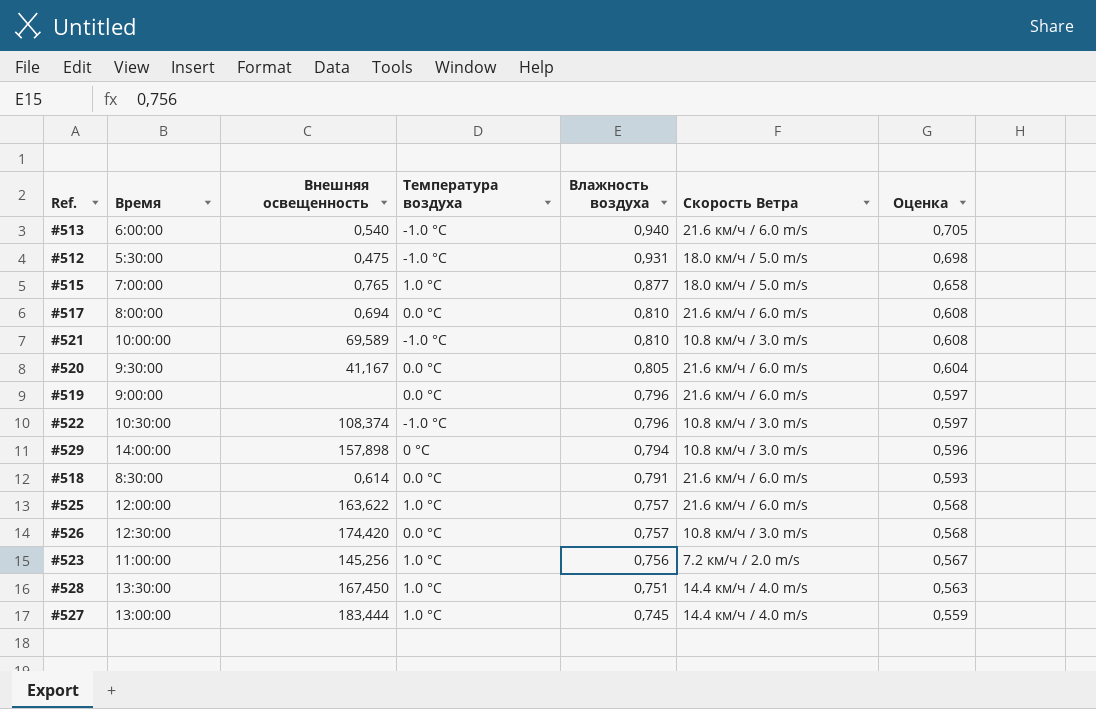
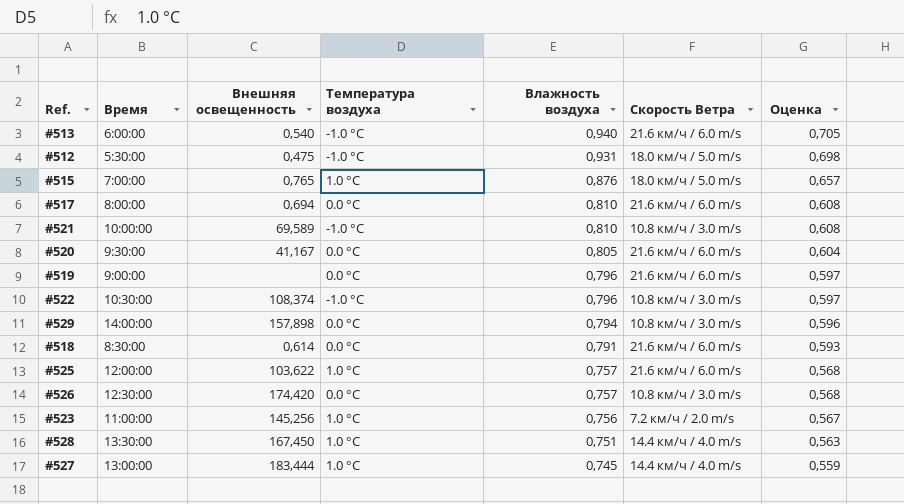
#515 | Влажность воздуха: 0,877 -> 0,876
#515 | Оценка: 0,658 -> 0,657
#529 | Температура воздуха: 0 °C -> 0.0 °C
#525 | Внешняя освещенность: 163,622 -> 103,622

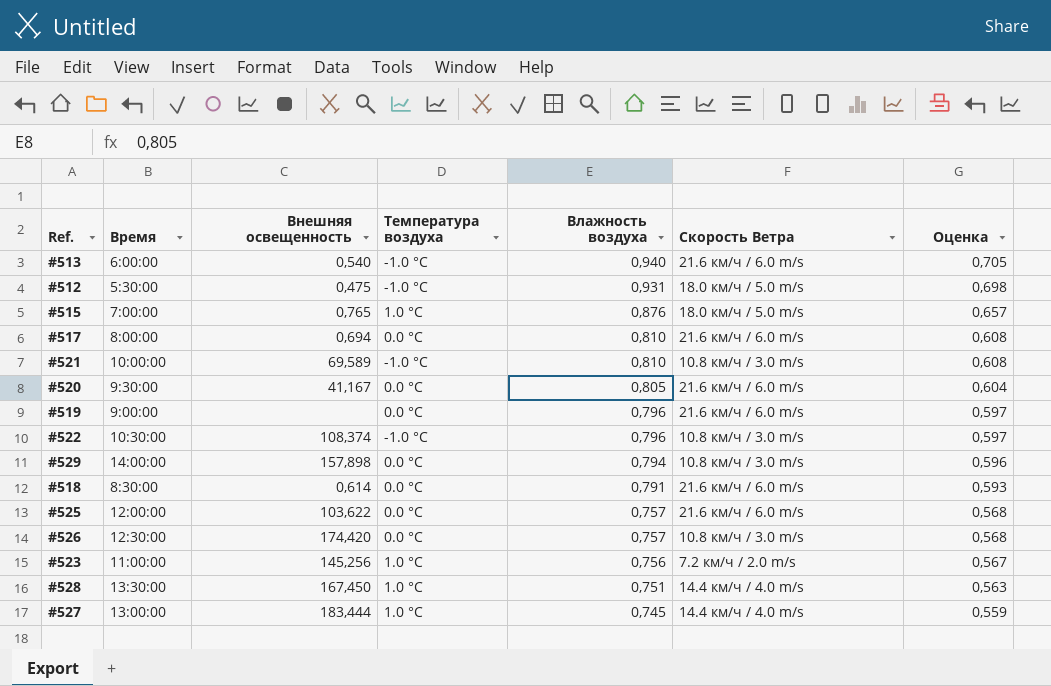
#525 | Температура воздуха: 1.0 °C -> 0.0 °C

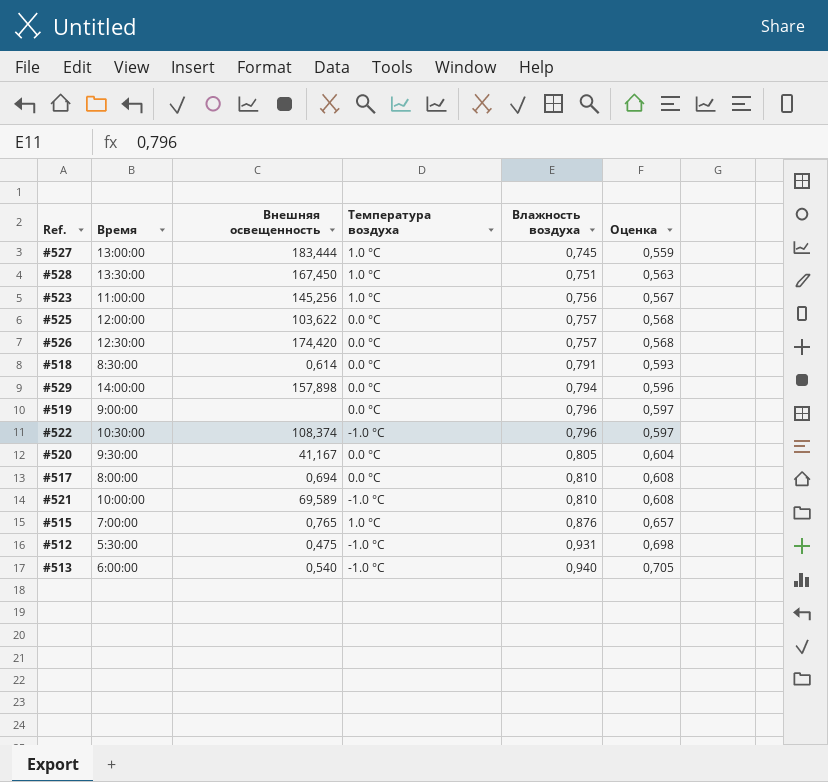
row order: Влажность воздуха descending -> Влажность воздуха ascending
column Скорость Ветра | position: 6 -> none

